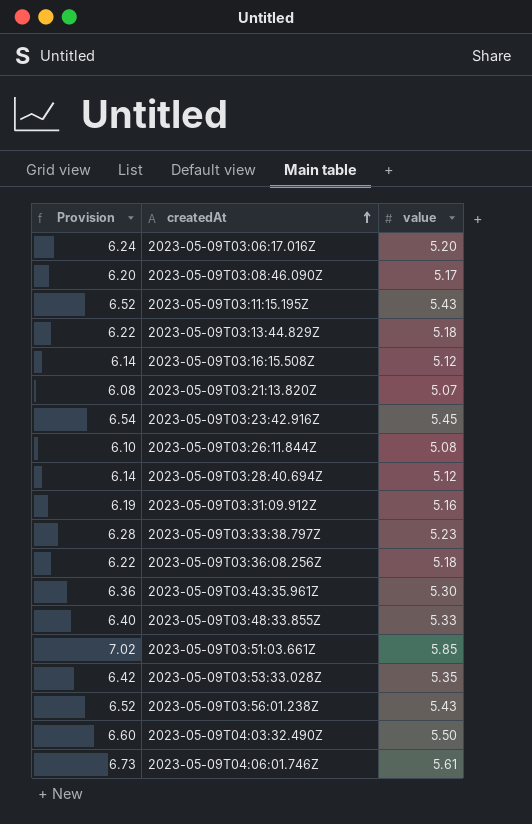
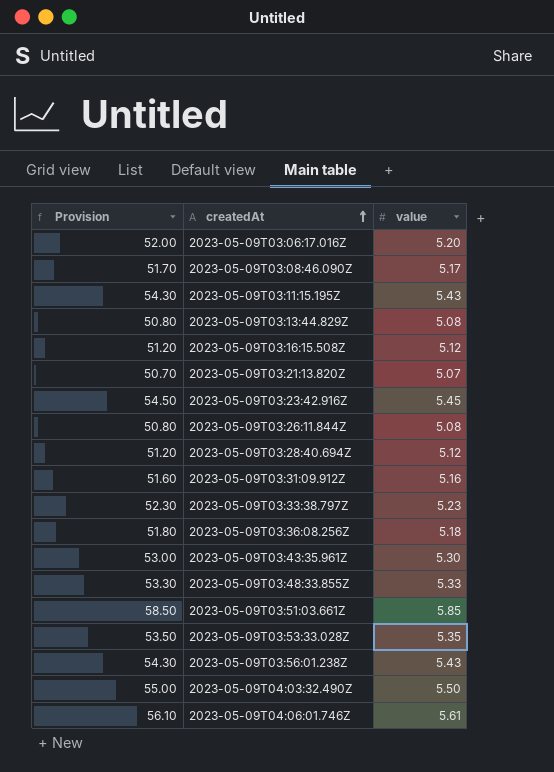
column Provision | formula: [value] * 1.2 -> [value] * 10
2023-05-09T03:13:44.829Z | value: 5.18 -> 5.08

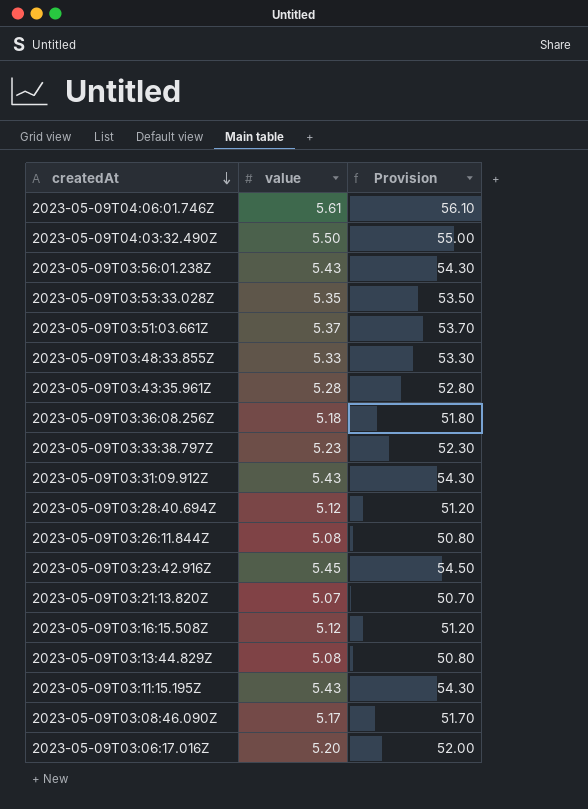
row order: createdAt ascending -> createdAt descending
column Provision | position: 1 -> 3
2023-05-09T03:51:03.661Z | value: 5.85 -> 5.37
2023-05-09T03:51:03.661Z | Provision: 58.50 -> 53.70
2023-05-09T03:43:35.961Z | value: 5.30 -> 5.28
2023-05-09T03:43:35.961Z | Provision: 53.00 -> 52.80
2023-05-09T03:31:09.912Z | value: 5.16 -> 5.43
2023-05-09T03:31:09.912Z | Provision: 51.60 -> 54.30

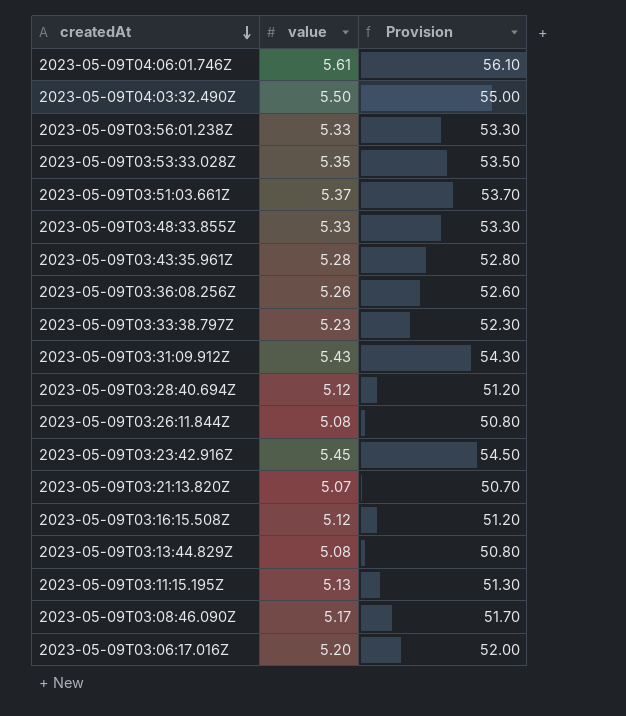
2023-05-09T03:56:01.238Z | value: 5.43 -> 5.33
2023-05-09T03:56:01.238Z | Provision: 54.30 -> 53.30
2023-05-09T03:36:08.256Z | value: 5.18 -> 5.26
2023-05-09T03:36:08.256Z | Provision: 51.80 -> 52.60
2023-05-09T03:11:15.195Z | value: 5.43 -> 5.13
2023-05-09T03:11:15.195Z | Provision: 54.30 -> 51.30

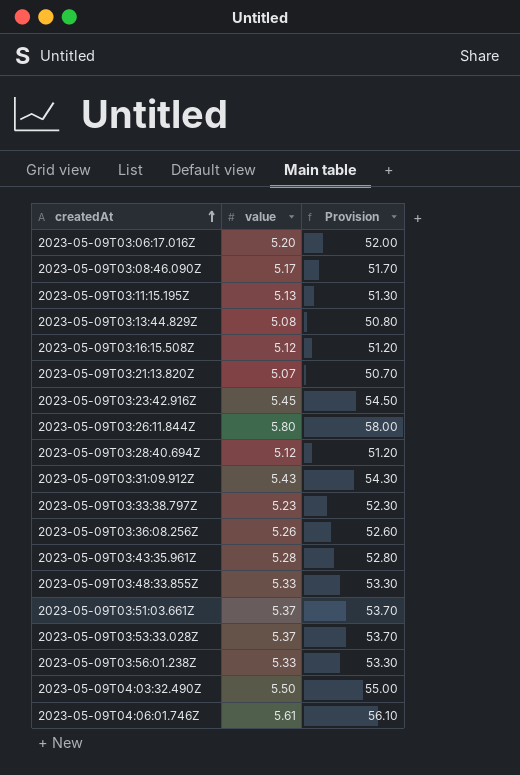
row order: createdAt descending -> createdAt ascending
2023-05-09T03:26:11.844Z | value: 5.08 -> 5.80
2023-05-09T03:26:11.844Z | Provision: 50.80 -> 58.00
2023-05-09T03:53:33.028Z | value: 5.35 -> 5.37
2023-05-09T03:53:33.028Z | Provision: 53.50 -> 53.70

